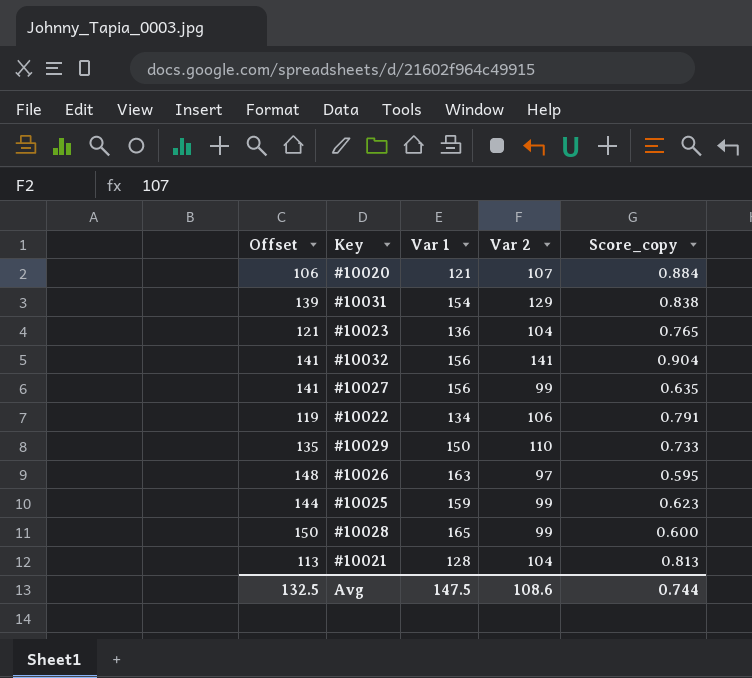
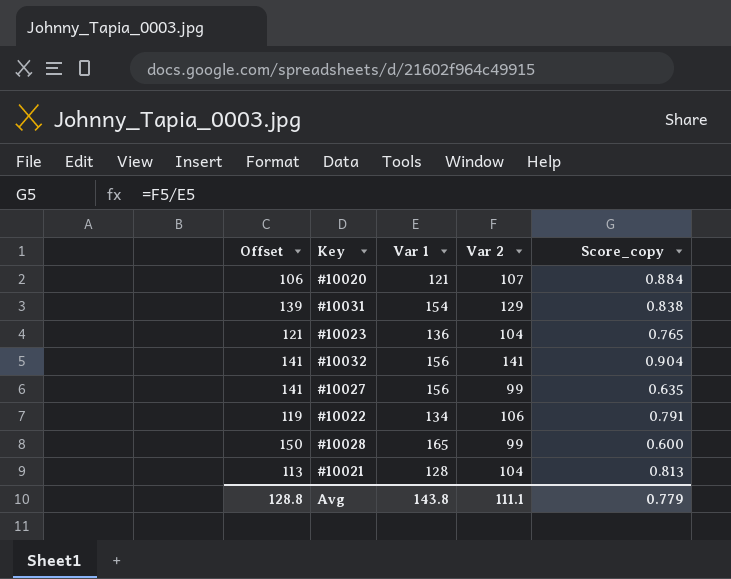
row #10029: 135 | 150 | 110 | 0.733 -> none
row #10026: 148 | 163 | 97 | 0.595 -> none
row #10025: 144 | 159 | 99 | 0.623 -> none
Avg | Offset: 132.5 -> 128.8
Avg | Var 1: 147.5 -> 143.8
Avg | Var 2: 108.6 -> 111.1
Avg | Score_copy: 0.744 -> 0.779

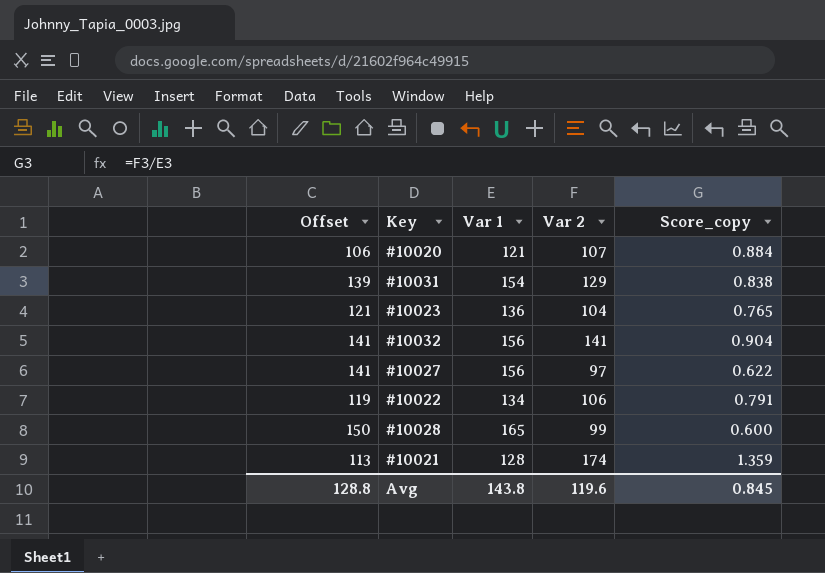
#10027 | Var 2: 99 -> 97
#10027 | Score_copy: 0.635 -> 0.622
#10021 | Var 2: 104 -> 174
#10021 | Score_copy: 0.813 -> 1.359
Avg | Var 2: 111.1 -> 119.6
Avg | Score_copy: 0.779 -> 0.845

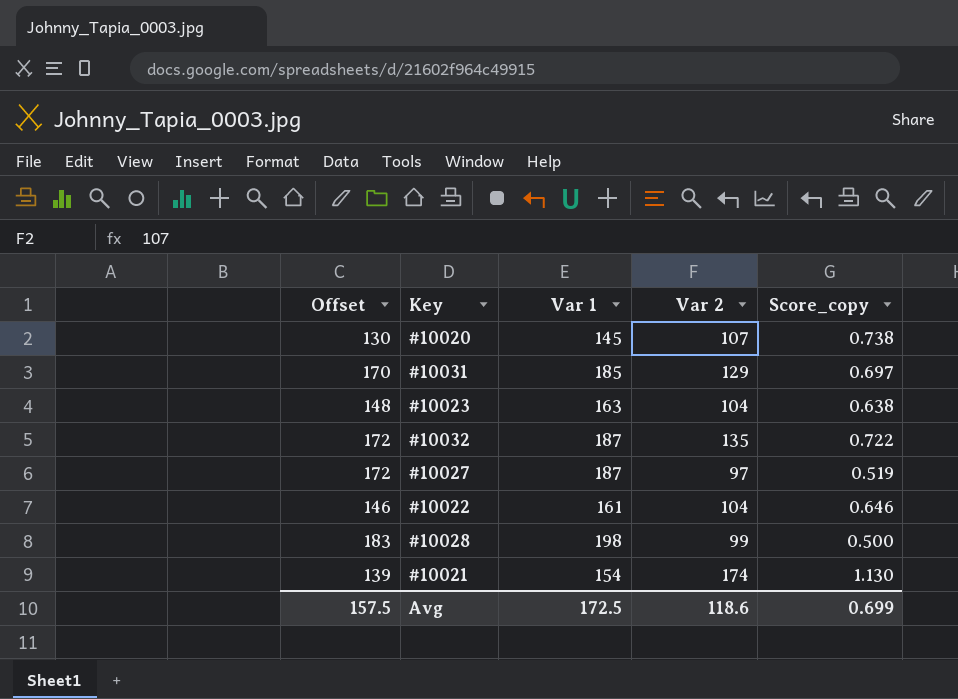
#10020 | Offset: 106 -> 130
#10020 | Var 1: 121 -> 145
#10020 | Score_copy: 0.884 -> 0.738
#10031 | Offset: 139 -> 170
#10031 | Var 1: 154 -> 185
#10031 | Score_copy: 0.838 -> 0.697
#10023 | Offset: 121 -> 148
#10023 | Var 1: 136 -> 163
#10023 | Score_copy: 0.765 -> 0.638
#10032 | Offset: 141 -> 172
#10032 | Var 1: 156 -> 187
#10032 | Var 2: 141 -> 135
#10032 | Score_copy: 0.904 -> 0.722
#10027 | Offset: 141 -> 172
#10027 | Var 1: 156 -> 187
#10027 | Score_copy: 0.622 -> 0.519
#10022 | Offset: 119 -> 146
#10022 | Var 1: 134 -> 161
#10022 | Var 2: 106 -> 104
#10022 | Score_copy: 0.791 -> 0.646
#10028 | Offset: 150 -> 183
#10028 | Var 1: 165 -> 198
#10028 | Score_copy: 0.600 -> 0.500
#10021 | Offset: 113 -> 139
#10021 | Var 1: 128 -> 154
#10021 | Score_copy: 1.359 -> 1.130
Avg | Offset: 128.8 -> 157.5
Avg | Var 1: 143.8 -> 172.5
Avg | Var 2: 119.6 -> 118.6
Avg | Score_copy: 0.845 -> 0.699

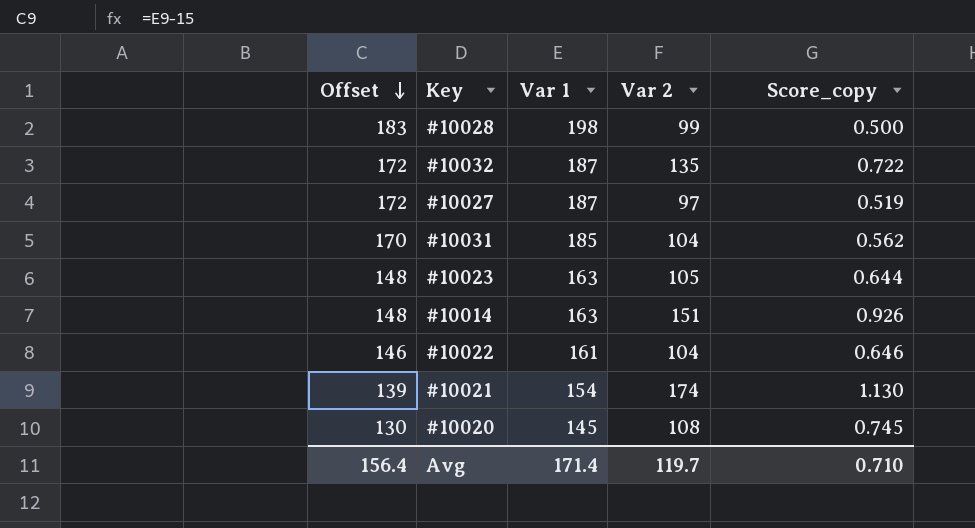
row order: none -> Offset descending
#10031 | Var 2: 129 -> 104
#10031 | Score_copy: 0.697 -> 0.562
#10023 | Var 2: 104 -> 105
#10023 | Score_copy: 0.638 -> 0.644
row #10014: none -> 148 | 163 | 151 | 0.926
#10020 | Var 2: 107 -> 108
#10020 | Score_copy: 0.738 -> 0.745
Avg | Offset: 157.5 -> 156.4
Avg | Var 1: 172.5 -> 171.4
Avg | Var 2: 118.6 -> 119.7
Avg | Score_copy: 0.699 -> 0.710

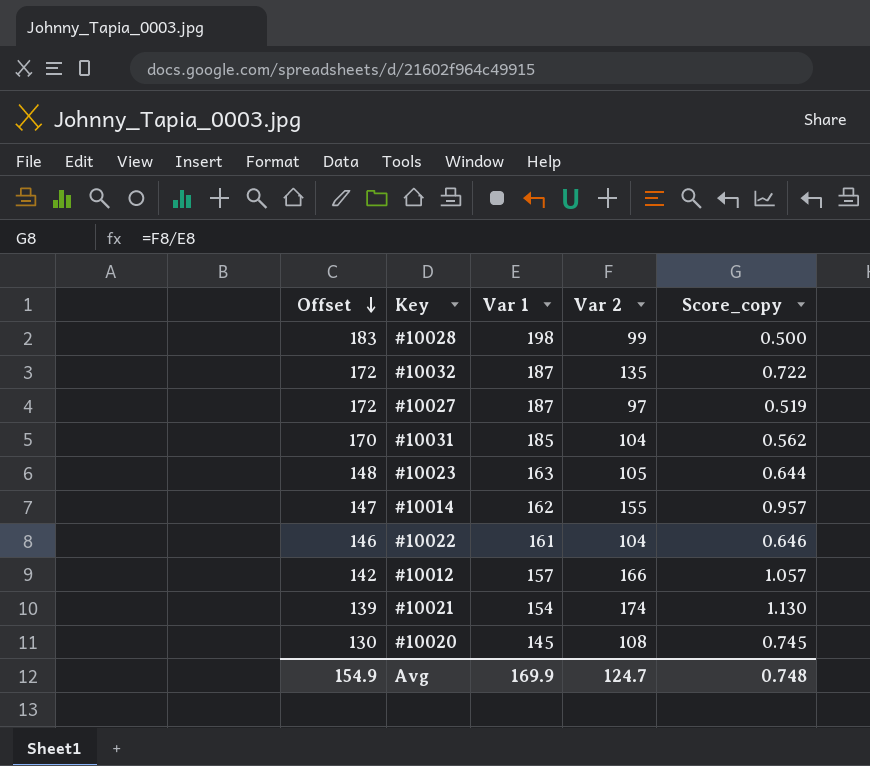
#10014 | Offset: 148 -> 147
#10014 | Var 1: 163 -> 162
#10014 | Var 2: 151 -> 155
#10014 | Score_copy: 0.926 -> 0.957
row #10012: none -> 142 | 157 | 166 | 1.057
Avg | Offset: 156.4 -> 154.9
Avg | Var 1: 171.4 -> 169.9
Avg | Var 2: 119.7 -> 124.7
Avg | Score_copy: 0.710 -> 0.748

